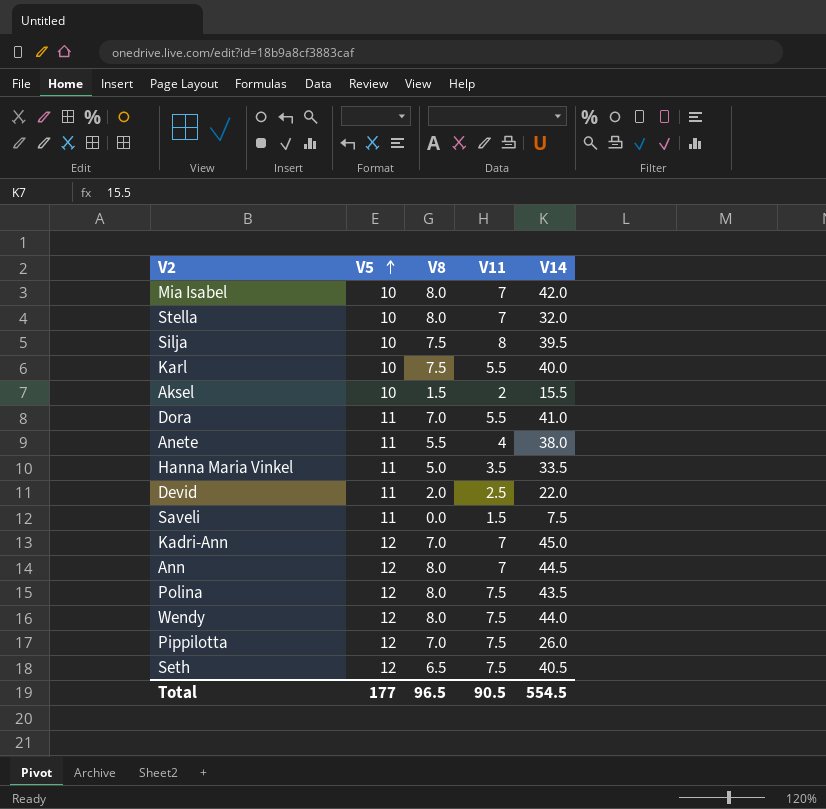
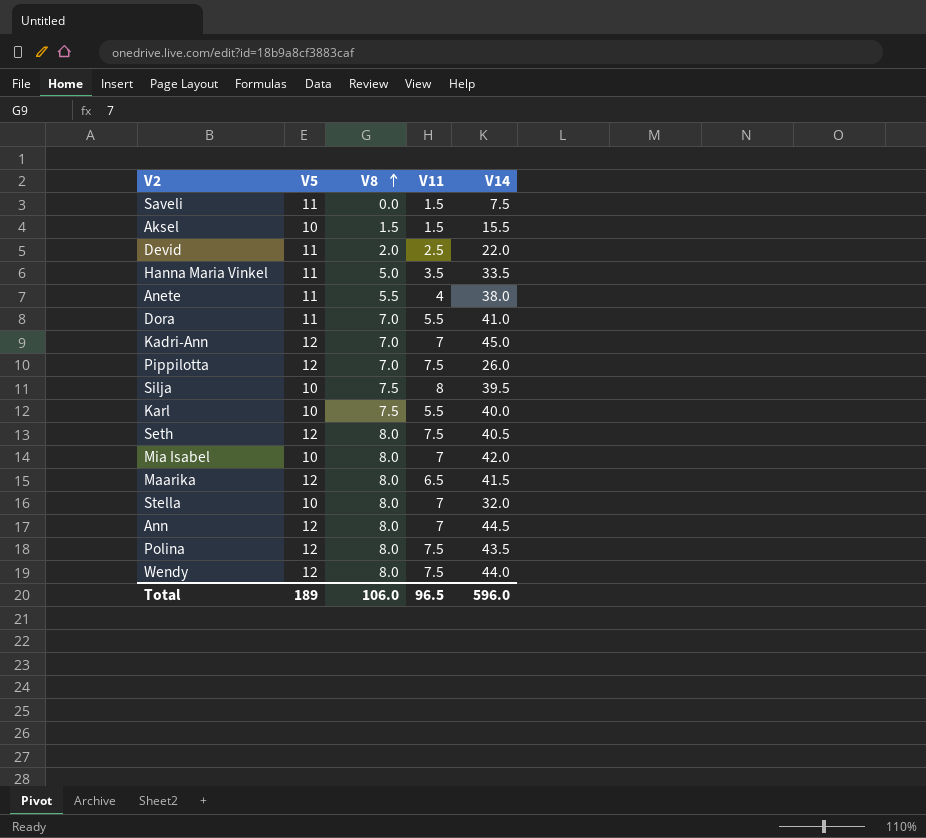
row order: V5 ascending -> V8 ascending
Aksel | V11: 2 -> 1.5
Seth | V8: 6.5 -> 8.0
row Maarika: none -> 12 | 8.0 | 6.5 | 41.5
Total | V5: 177 -> 189
Total | V8: 96.5 -> 106.0
Total | V11: 90.5 -> 96.5
Total | V14: 554.5 -> 596.0

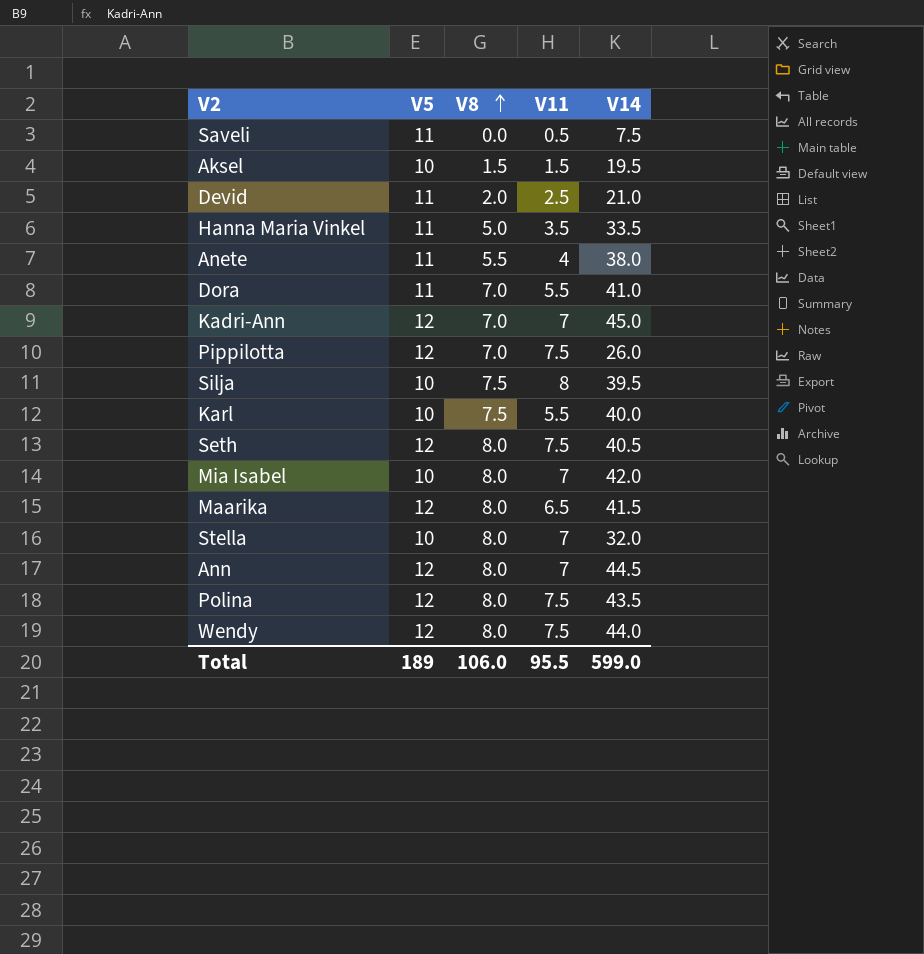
Saveli | V11: 1.5 -> 0.5
Aksel | V14: 15.5 -> 19.5
Devid | V14: 22.0 -> 21.0
Total | V11: 96.5 -> 95.5
Total | V14: 596.0 -> 599.0

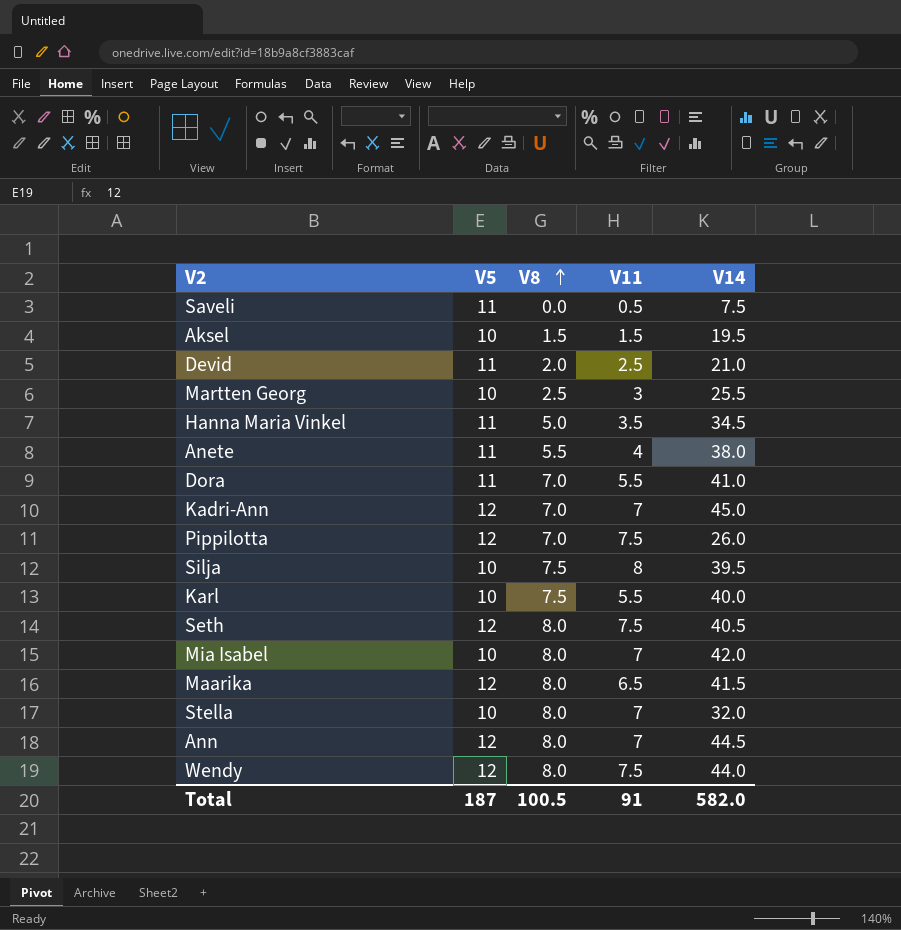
row Polina: 12 | 8.0 | 7.5 | 43.5 -> none
row Martten Georg: none -> 10 | 2.5 | 3 | 25.5
Hanna Maria Vinkel | V14: 33.5 -> 34.5
Total | V5: 189 -> 187
Total | V8: 106.0 -> 100.5
Total | V11: 95.5 -> 91
Total | V14: 599.0 -> 582.0

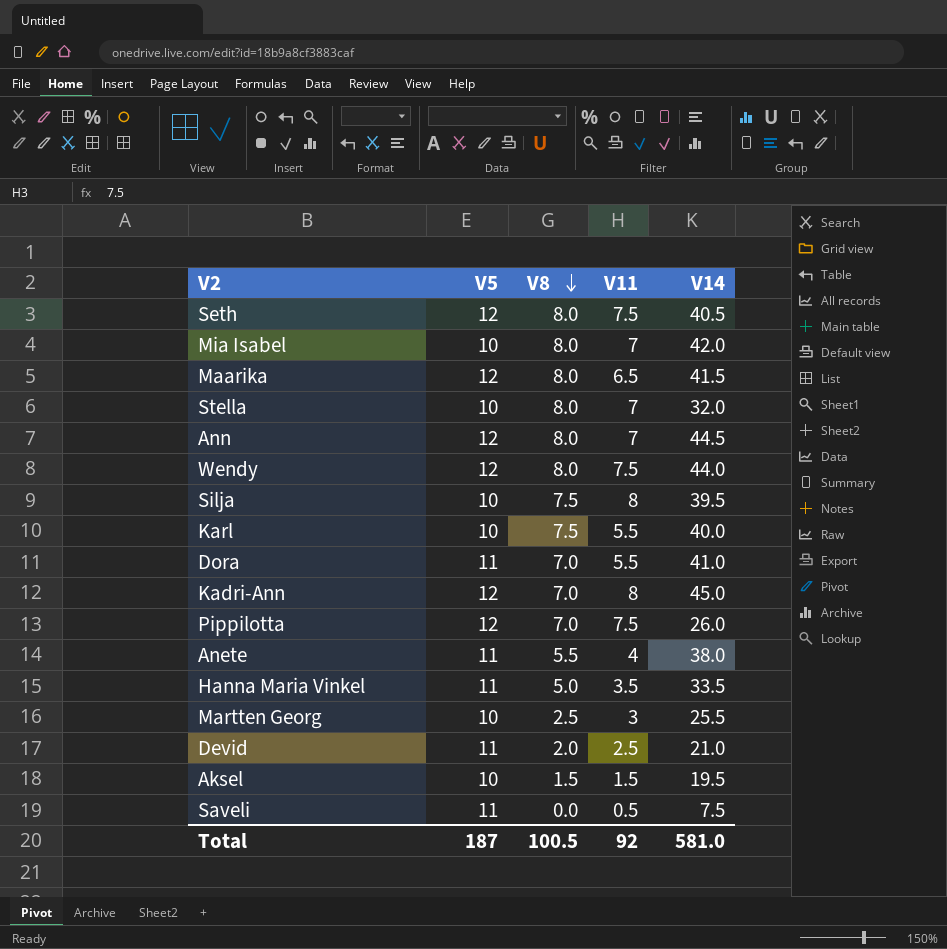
row order: V8 ascending -> V8 descending
Kadri-Ann | V11: 7 -> 8
Hanna Maria Vinkel | V14: 34.5 -> 33.5
Total | V11: 91 -> 92
Total | V14: 582.0 -> 581.0

